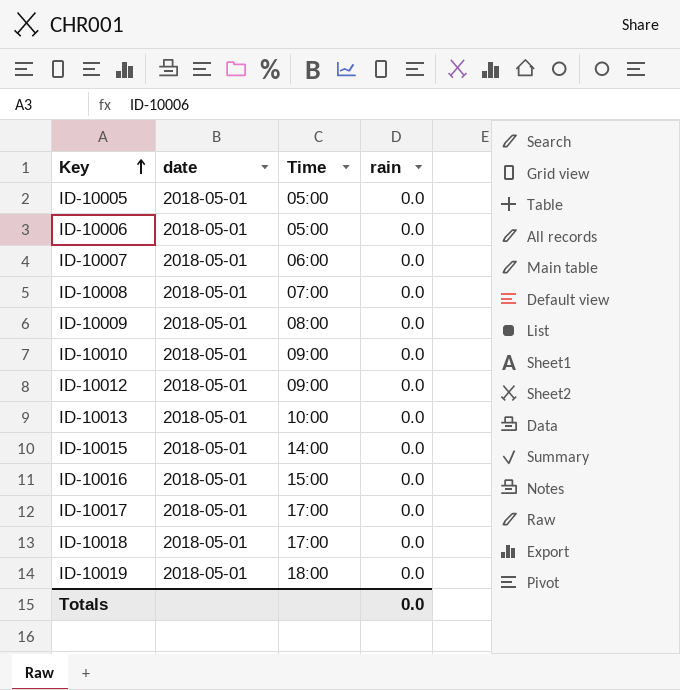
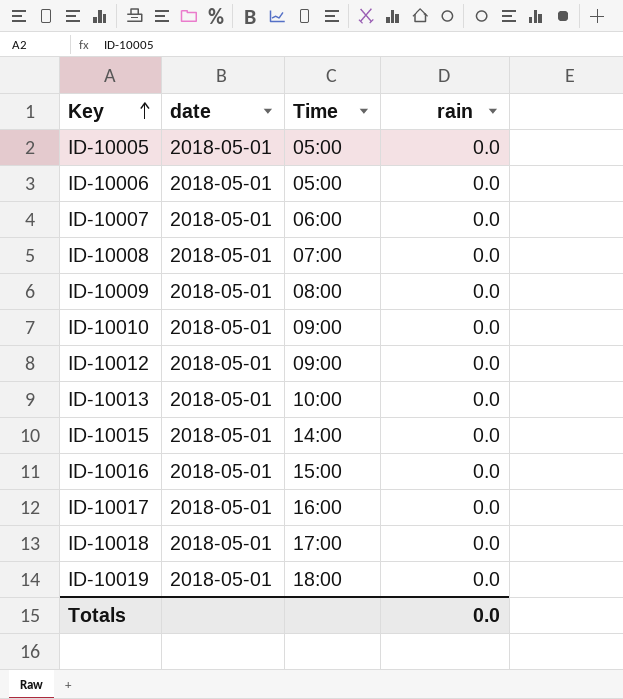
ID-10017 | Time: 17:00 -> 16:00

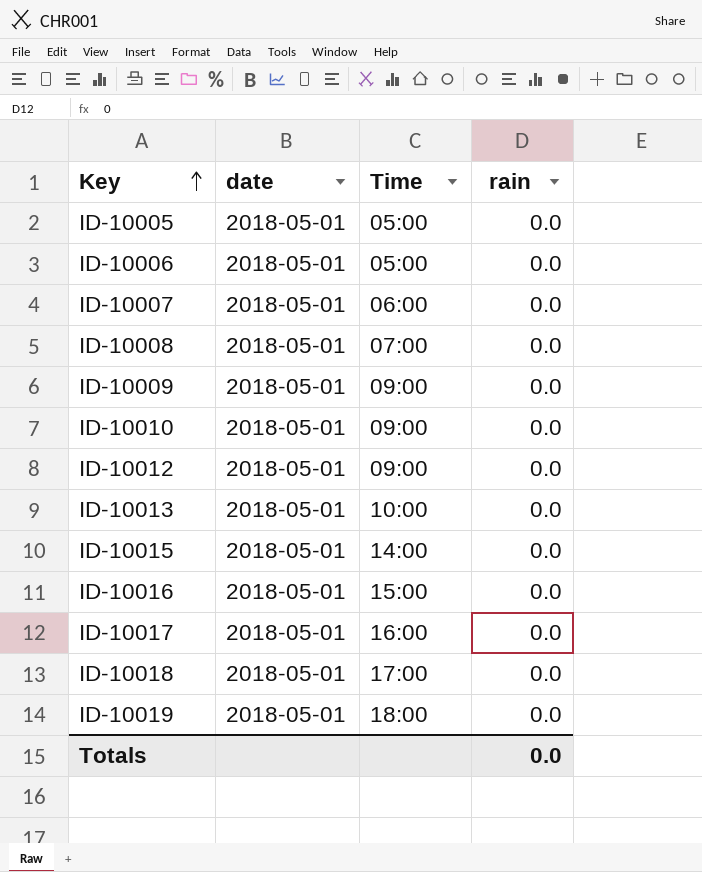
ID-10009 | Time: 08:00 -> 09:00

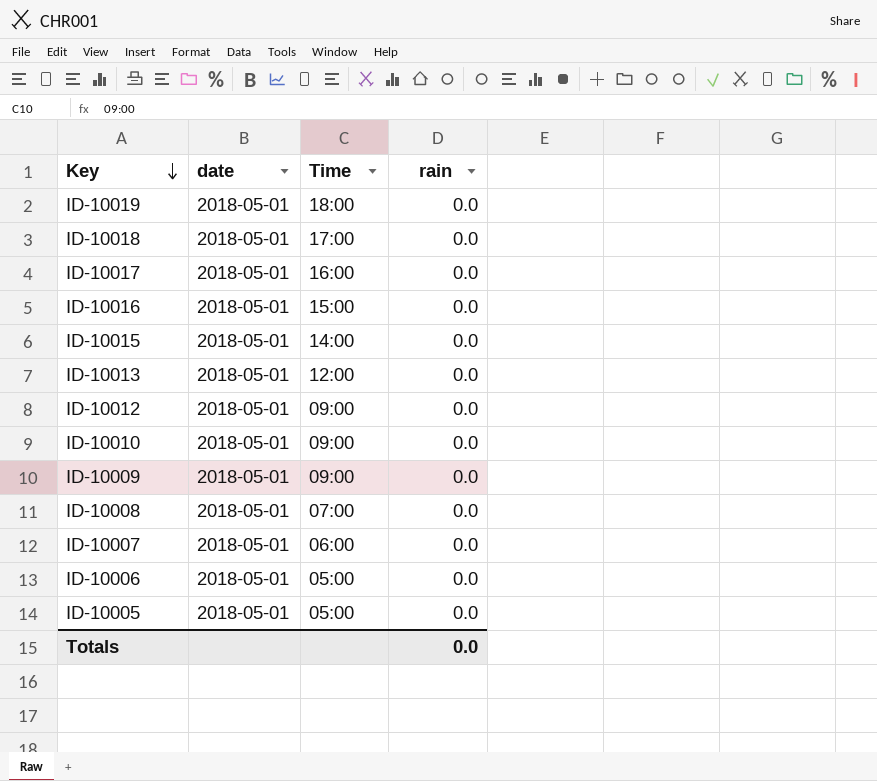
row order: Key ascending -> Key descending
ID-10013 | Time: 10:00 -> 12:00

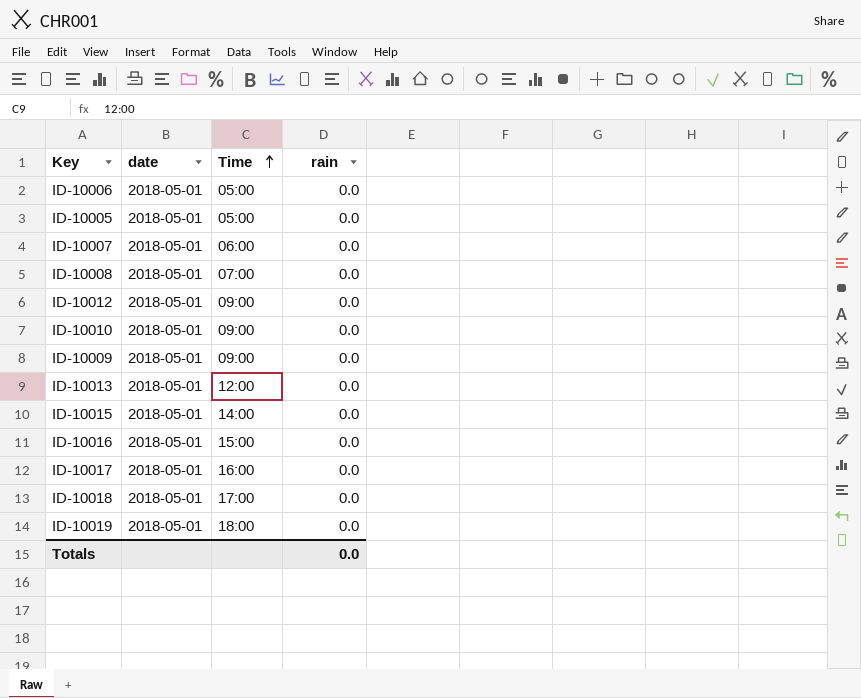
row order: Key descending -> Time ascending

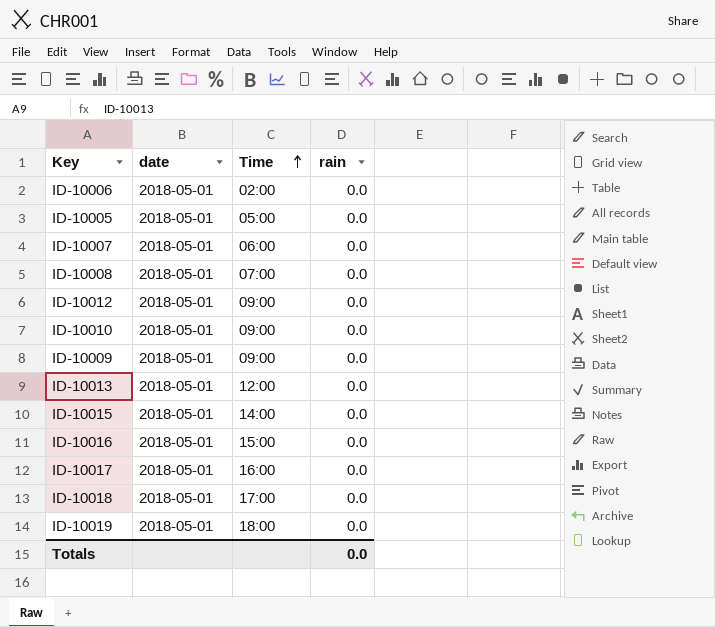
ID-10006 | Time: 05:00 -> 02:00

